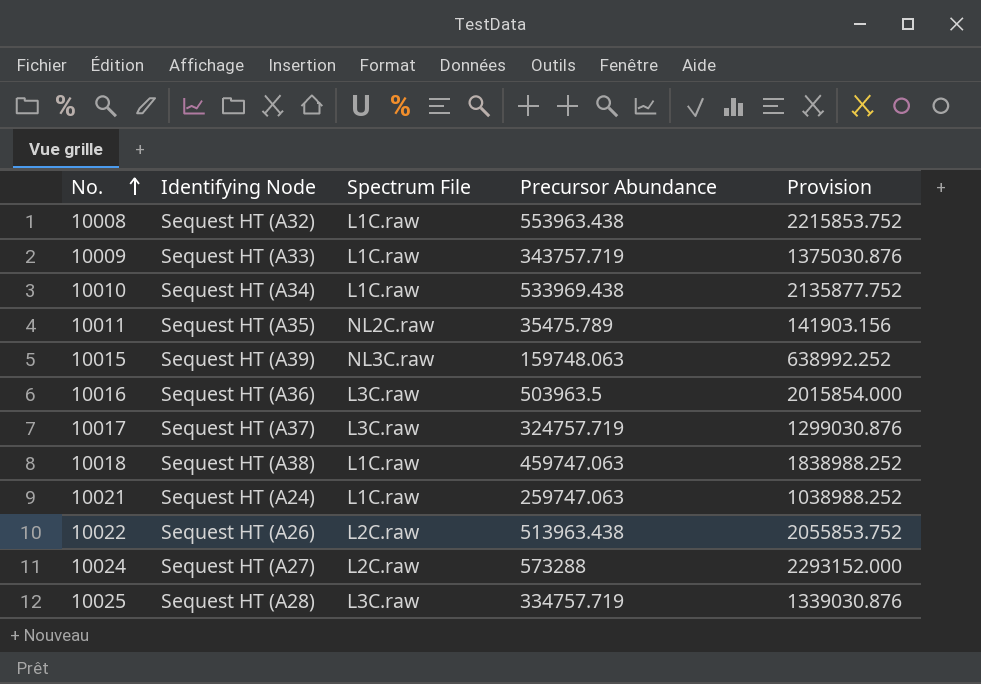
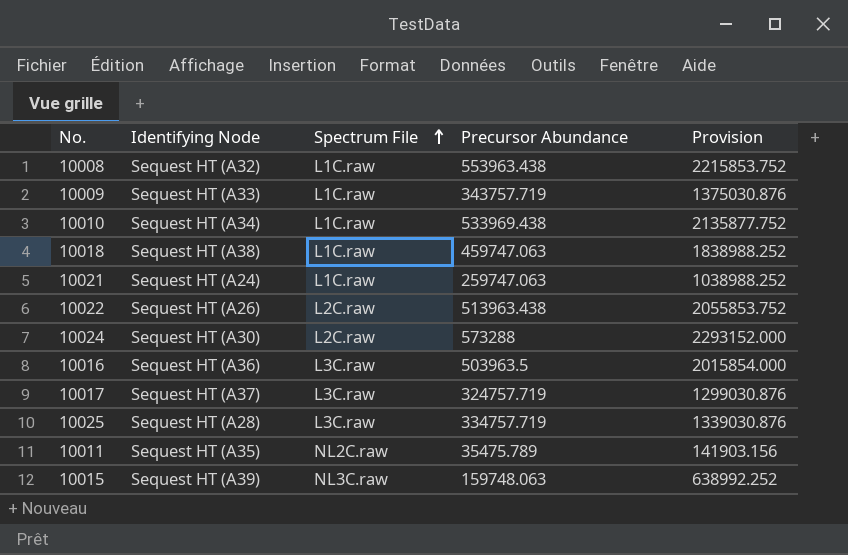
row order: No. ascending -> Spectrum File ascending
10024 | Identifying Node: Sequest HT (A27) -> Sequest HT (A30)

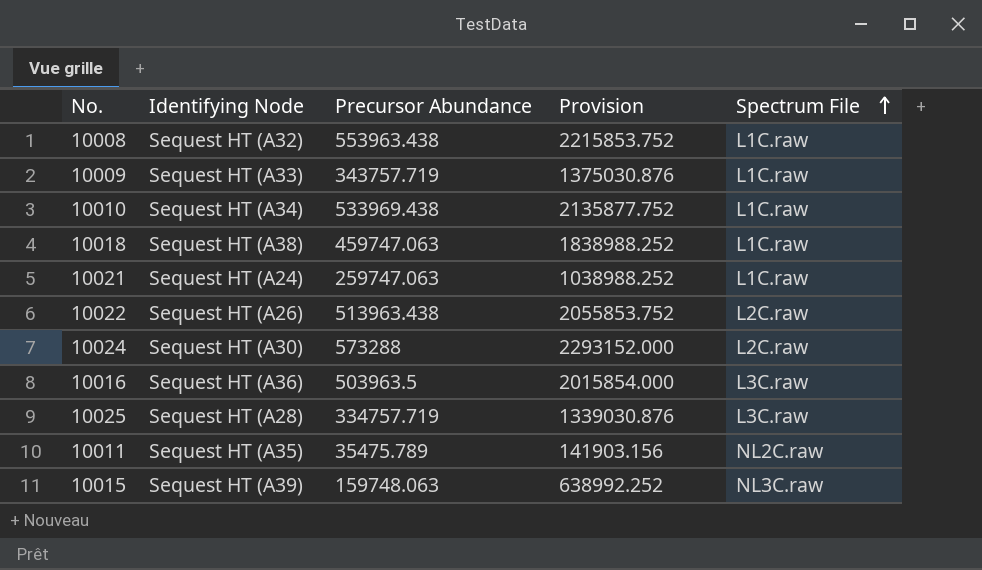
column Spectrum File | position: 3 -> 5
row 10017: Sequest HT (A37) | L3C.raw | 324757.719 | 1299030.876 -> none

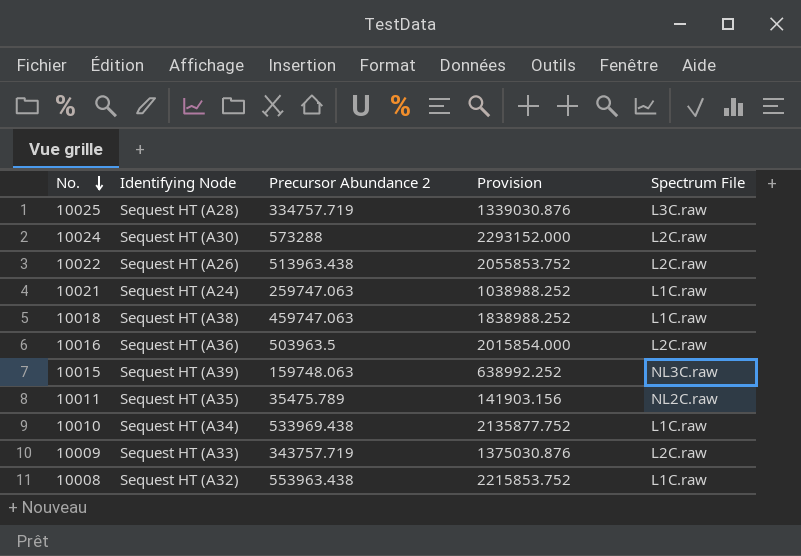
row order: Spectrum File ascending -> No. descending
column name: Precursor Abundance -> Precursor Abundance 2
10016 | Spectrum File: L3C.raw -> L2C.raw
10009 | Spectrum File: L1C.raw -> L2C.raw

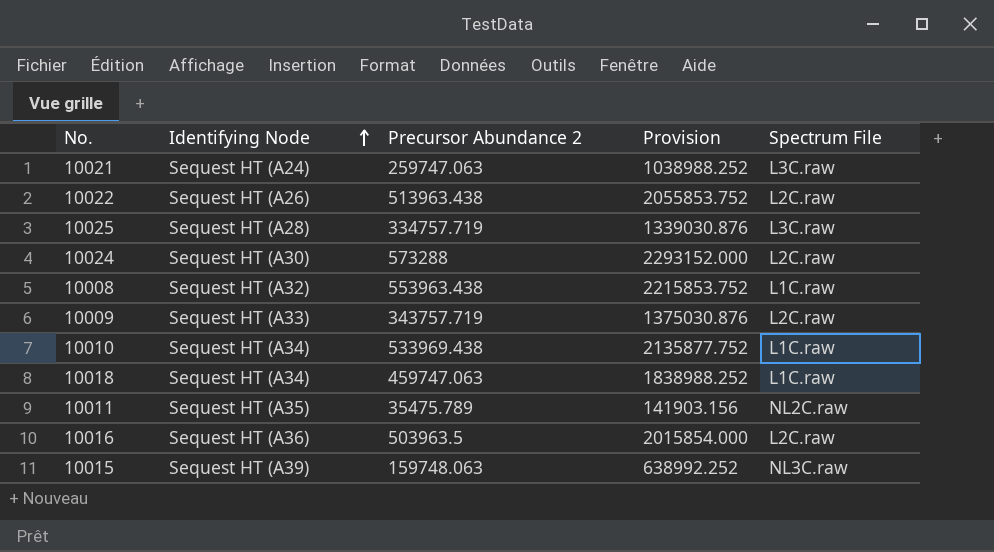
row order: No. descending -> Identifying Node ascending
10021 | Spectrum File: L1C.raw -> L3C.raw
10018 | Identifying Node: Sequest HT (A38) -> Sequest HT (A34)

